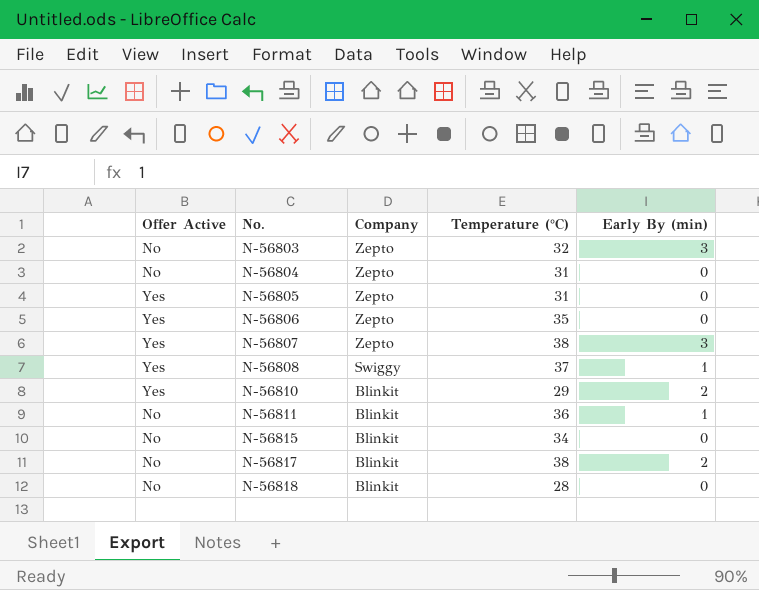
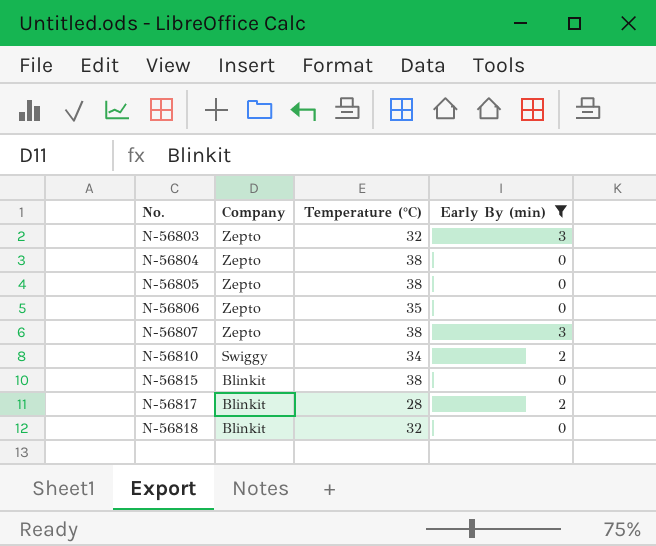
filter: none -> Early By (min) != 1
column Offer Active | position: 1 -> none
N-56804 | Temperature (°C): 31 -> 38
N-56805 | Temperature (°C): 31 -> 38
N-56810 | Company: Blinkit -> Swiggy
N-56810 | Temperature (°C): 29 -> 34
N-56815 | Temperature (°C): 34 -> 38
N-56817 | Temperature (°C): 38 -> 28
N-56818 | Temperature (°C): 28 -> 32

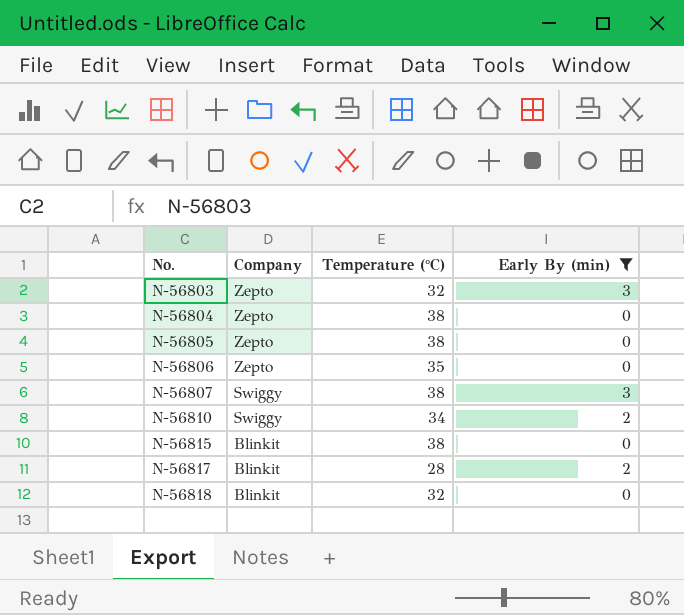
N-56807 | Company: Zepto -> Swiggy

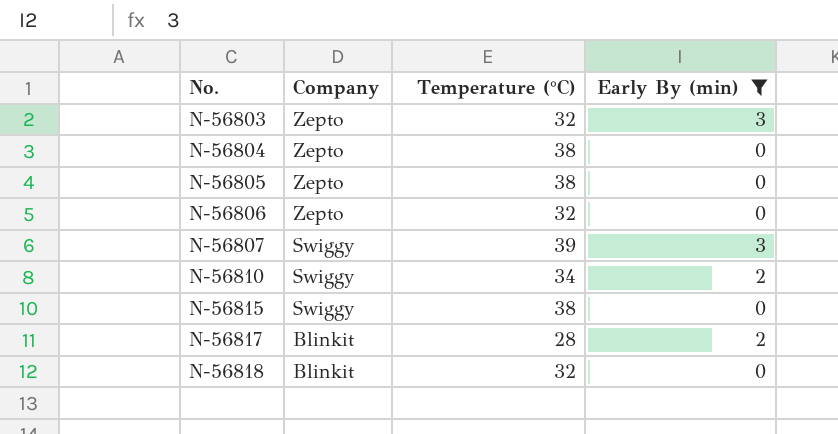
N-56806 | Temperature (°C): 35 -> 32
N-56807 | Temperature (°C): 38 -> 39
N-56815 | Company: Blinkit -> Swiggy

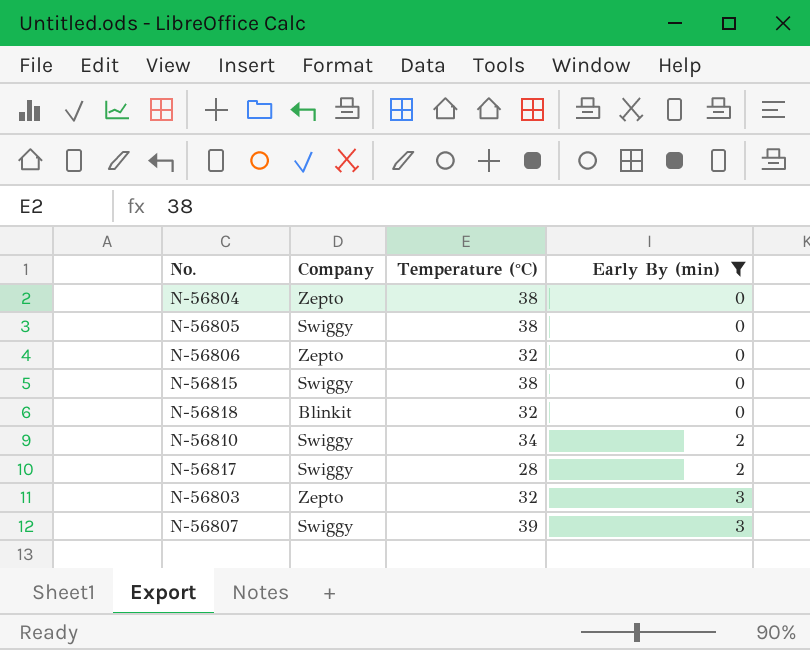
row order: No. ascending -> Early By (min) ascending
N-56805 | Company: Zepto -> Swiggy
N-56817 | Company: Blinkit -> Swiggy

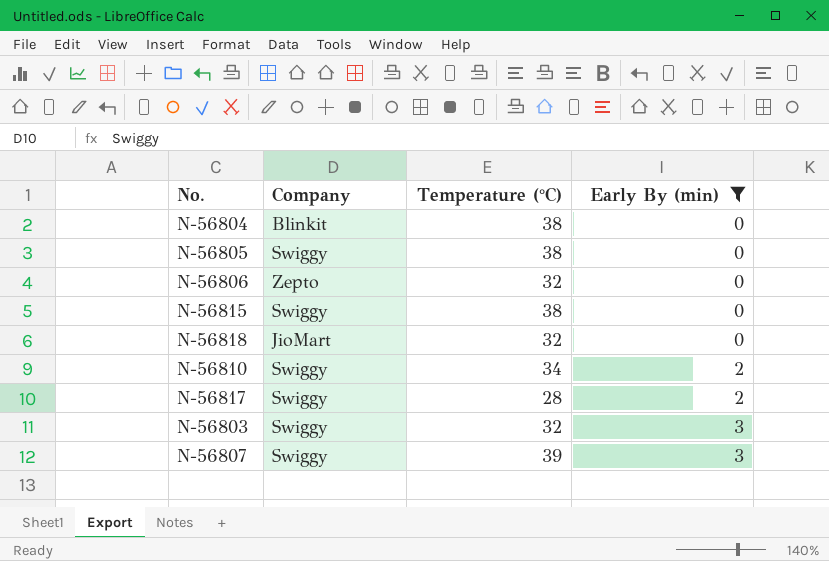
N-56804 | Company: Zepto -> Blinkit
N-56818 | Company: Blinkit -> JioMart
N-56803 | Company: Zepto -> Swiggy

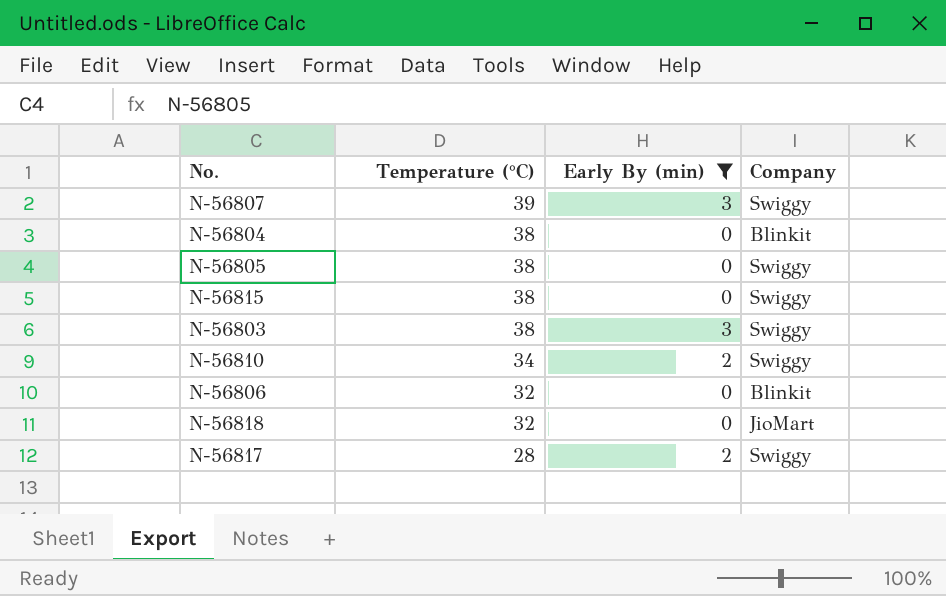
row order: Early By (min) ascending -> Temperature (°C) descending
column Company | position: 2 -> 4
N-56803 | Temperature (°C): 32 -> 38
N-56806 | Company: Zepto -> Blinkit

